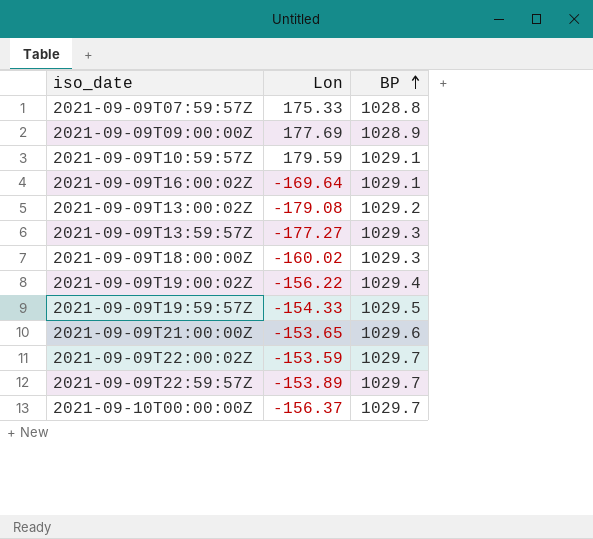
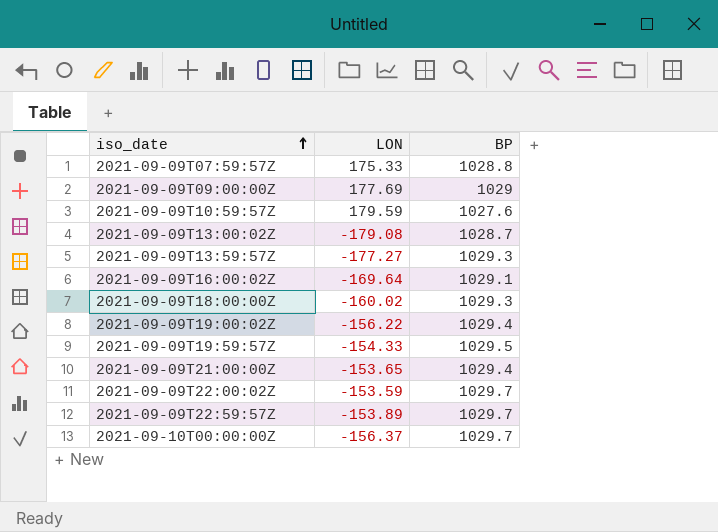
row order: BP ascending -> iso_date ascending
column name: Lon -> LON
2021-09-09T09:00:00Z | BP: 1028.9 -> 1029
2021-09-09T10:59:57Z | BP: 1029.1 -> 1027.6
2021-09-09T13:00:02Z | BP: 1029.2 -> 1028.7
2021-09-09T21:00:00Z | BP: 1029.6 -> 1029.4

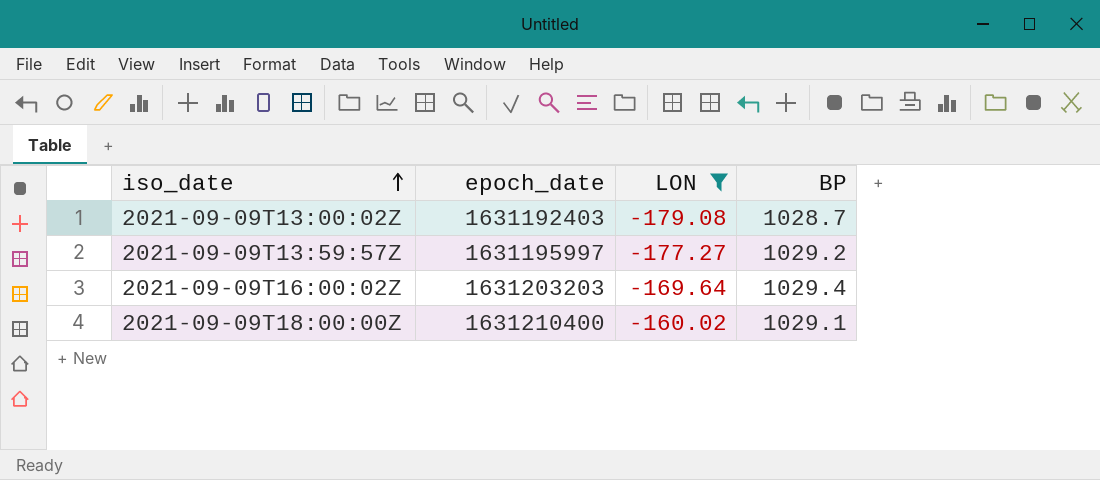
filter: none -> LON <= -160.02
column epoch_date | position: none -> 2
2021-09-09T13:59:57Z | BP: 1029.3 -> 1029.2
2021-09-09T16:00:02Z | BP: 1029.1 -> 1029.4
2021-09-09T18:00:00Z | BP: 1029.3 -> 1029.1

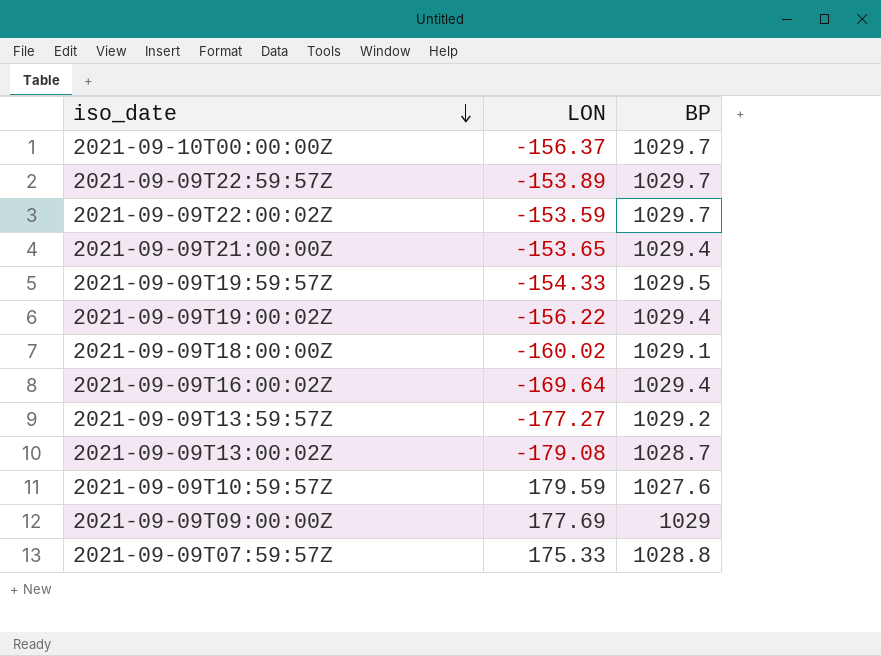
filter: LON <= -160.02 -> none
row order: iso_date ascending -> iso_date descending
column epoch_date | position: 2 -> none

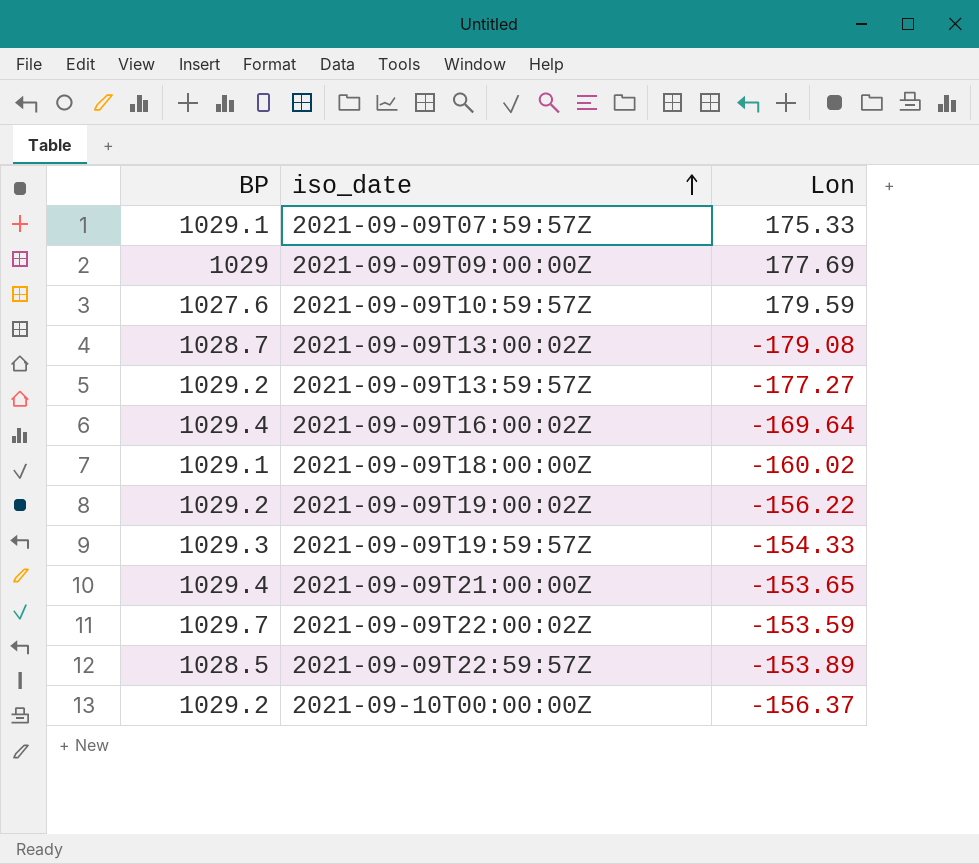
row order: iso_date descending -> iso_date ascending
column BP | position: 3 -> 1
column name: LON -> Lon
2021-09-09T07:59:57Z | BP: 1028.8 -> 1029.1
2021-09-09T19:00:02Z | BP: 1029.4 -> 1029.2
2021-09-09T19:59:57Z | BP: 1029.5 -> 1029.3
2021-09-09T22:59:57Z | BP: 1029.7 -> 1028.5
2021-09-10T00:00:00Z | BP: 1029.7 -> 1029.2

